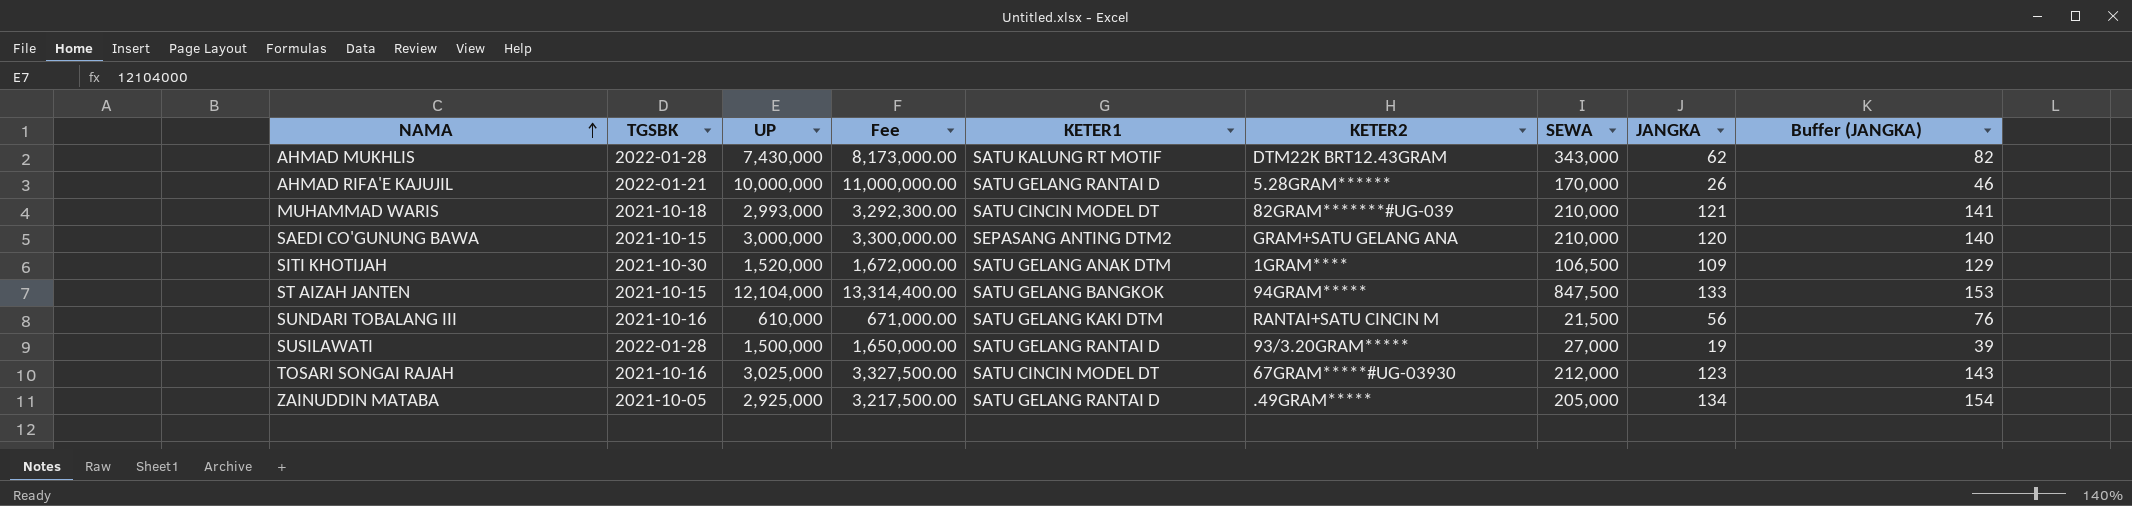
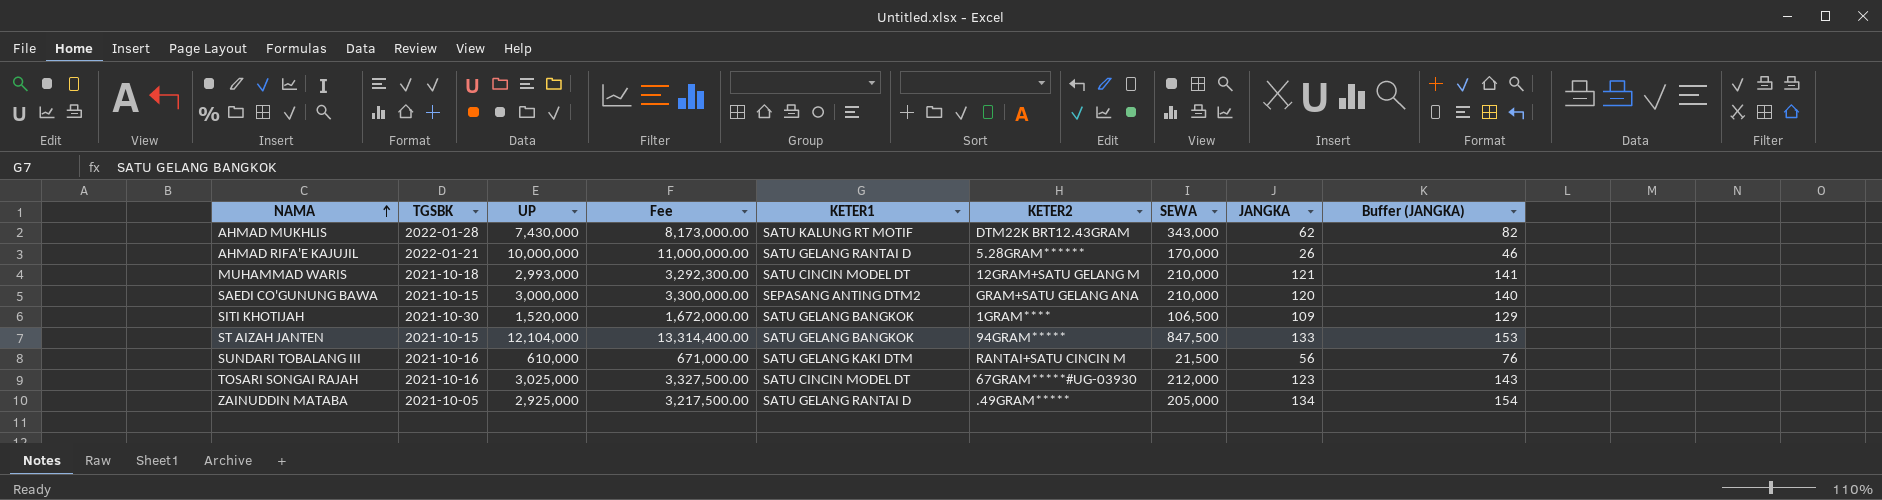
row SUSILAWATI: 2022-01-28 | 1,500,000 | 1,650,000.00 | SATU GELANG RANTAI D | 93/3.20GRAM***** | 27,000 | 19 | 39 -> none
MUHAMMAD WARIS | KETER2: 82GRAM*******#UG-039 -> 12GRAM+SATU GELANG M
SITI KHOTIJAH | KETER1: SATU GELANG ANAK DTM -> SATU GELANG BANGKOK

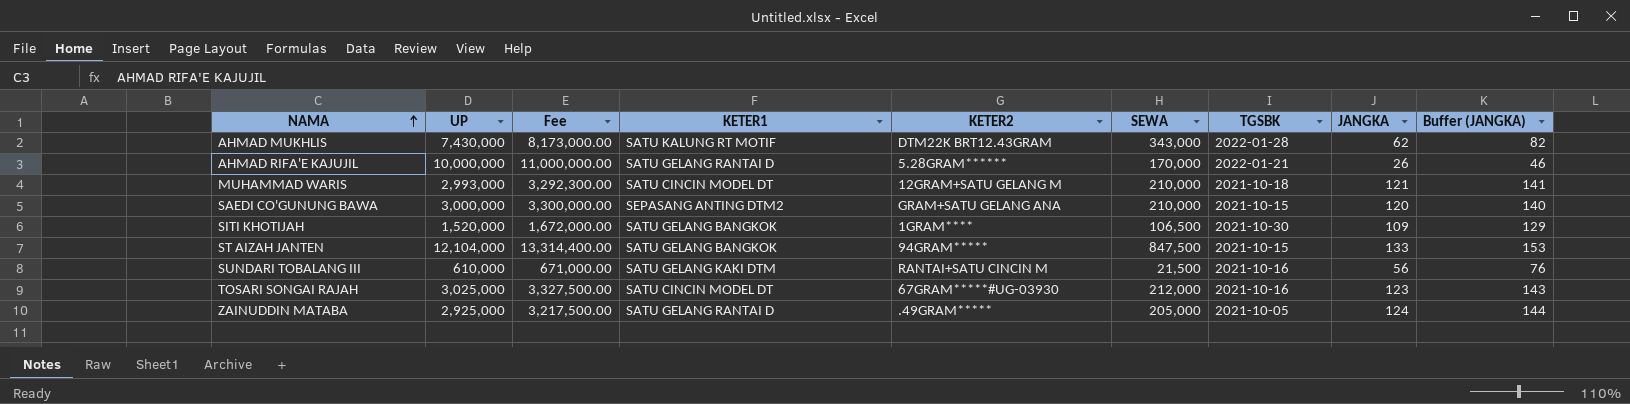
column TGSBK | position: 2 -> 7
ZAINUDDIN MATABA | JANGKA: 134 -> 124
ZAINUDDIN MATABA | Buffer (JANGKA): 154 -> 144

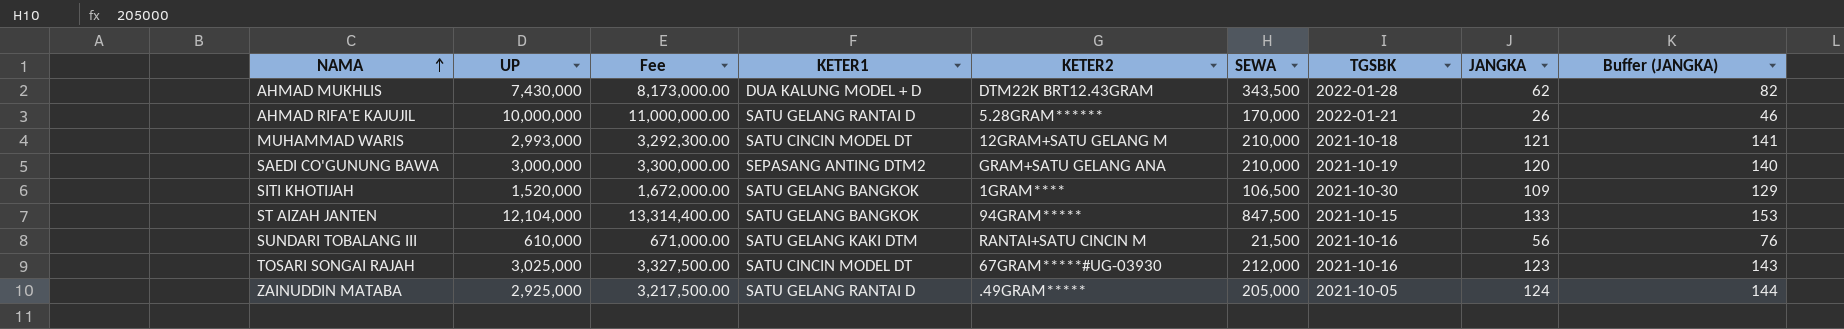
AHMAD MUKHLIS | KETER1: SATU KALUNG RT MOTIF -> DUA KALUNG MODEL + D
AHMAD MUKHLIS | SEWA: 343,000 -> 343,500
SAEDI CO'GUNUNG BAWA | TGSBK: 2021-10-15 -> 2021-10-19

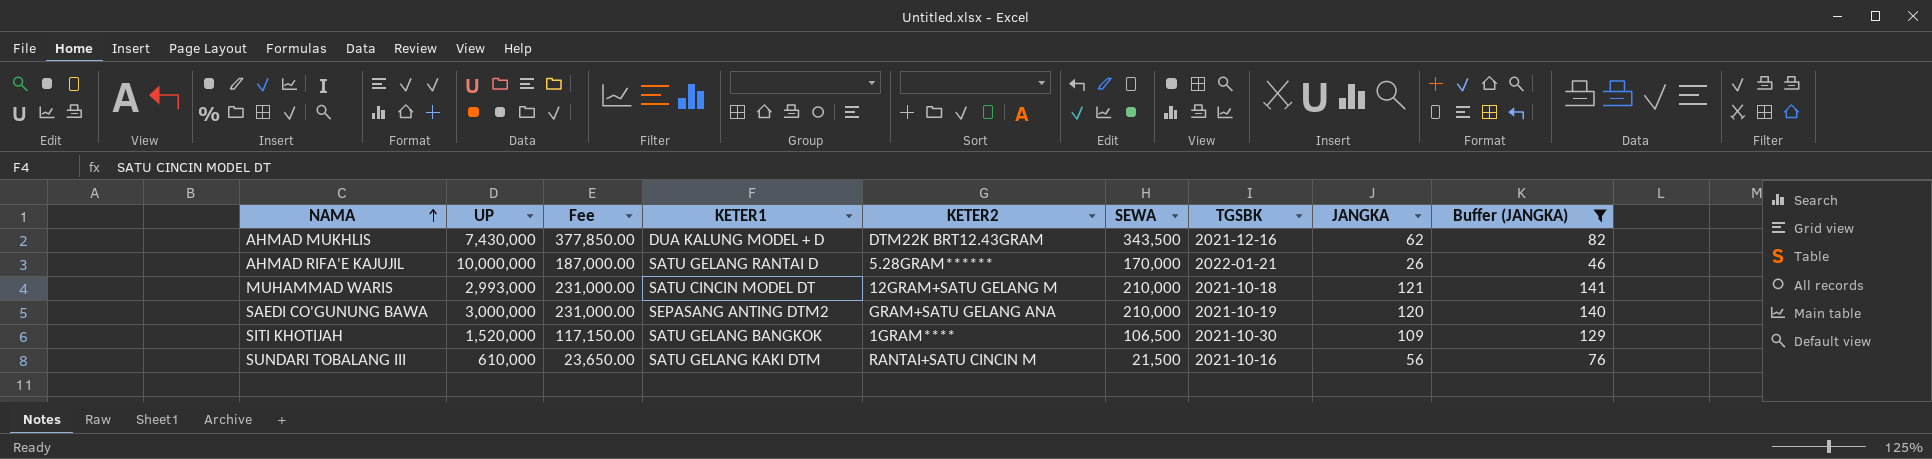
filter: none -> Buffer (JANGKA) <= 141
column Fee | formula: [UP] * 1.1 -> [SEWA] * 1.1
AHMAD MUKHLIS | TGSBK: 2022-01-28 -> 2021-12-16

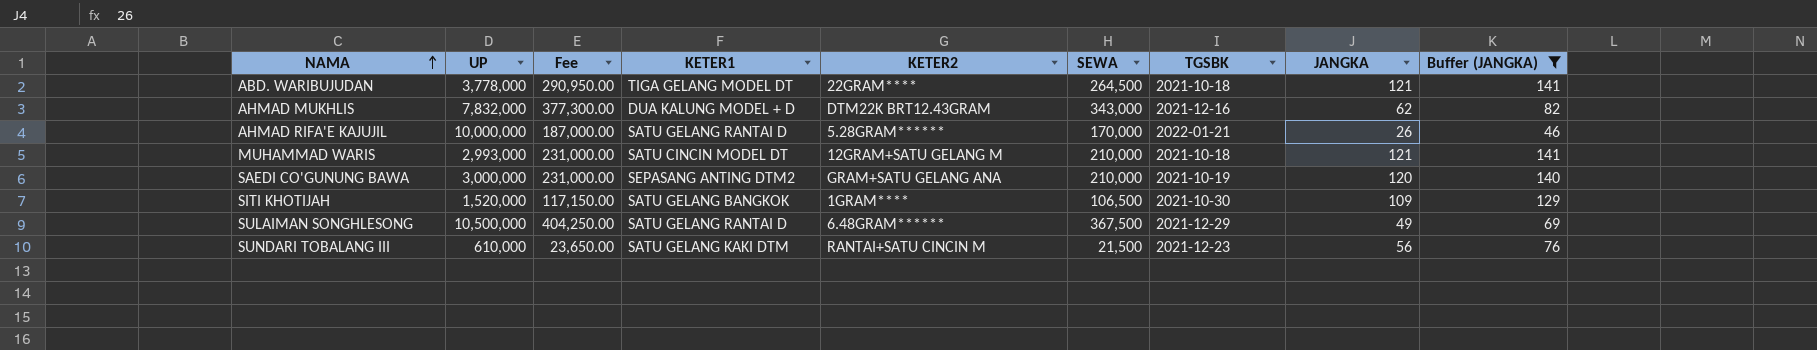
row ABD. WARIBUJUDAN: none -> 3,778,000 | 290,950.00 | TIGA GELANG MODEL DT | 22GRAM**** | 264,500 | 2021-10-18 | 121 | 141
AHMAD MUKHLIS | UP: 7,430,000 -> 7,832,000
AHMAD MUKHLIS | Fee: 377,850.00 -> 377,300.00
AHMAD MUKHLIS | SEWA: 343,500 -> 343,000
row SULAIMAN SONGHLESONG: none -> 10,500,000 | 404,250.00 | SATU GELANG RANTAI D | 6.48GRAM****** | 367,500 | 2021-12-29 | 49 | 69
SUNDARI TOBALANG III | TGSBK: 2021-10-16 -> 2021-12-23

